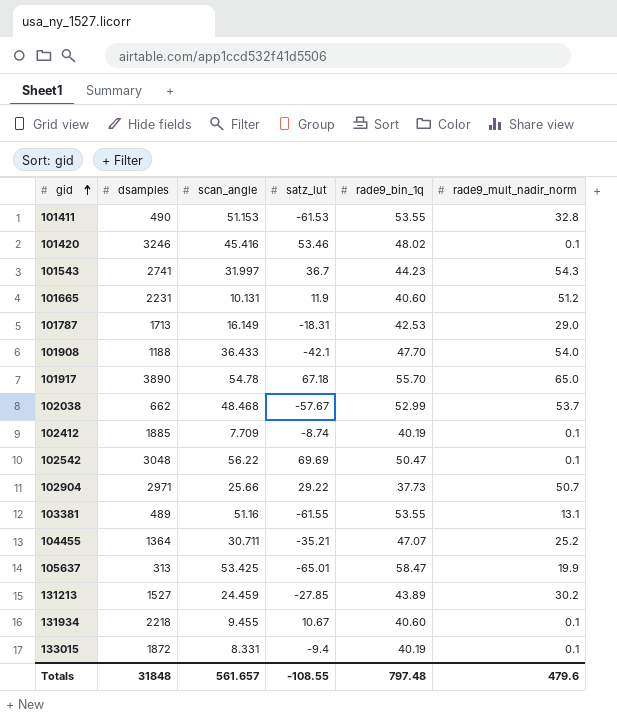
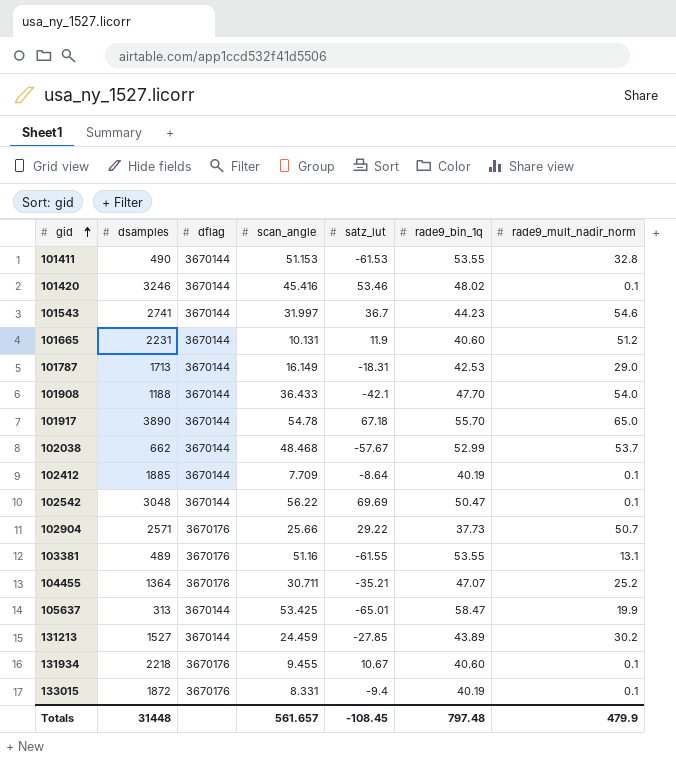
column dflag | position: none -> 3
101543 | rade9_mult_nadir_norm: 54.3 -> 54.6
102412 | satz_lut: -8.74 -> -8.64
102904 | dsamples: 2971 -> 2571
Totals | dsamples: 31848 -> 31448
Totals | satz_lut: -108.55 -> -108.45
Totals | rade9_mult_nadir_norm: 479.6 -> 479.9

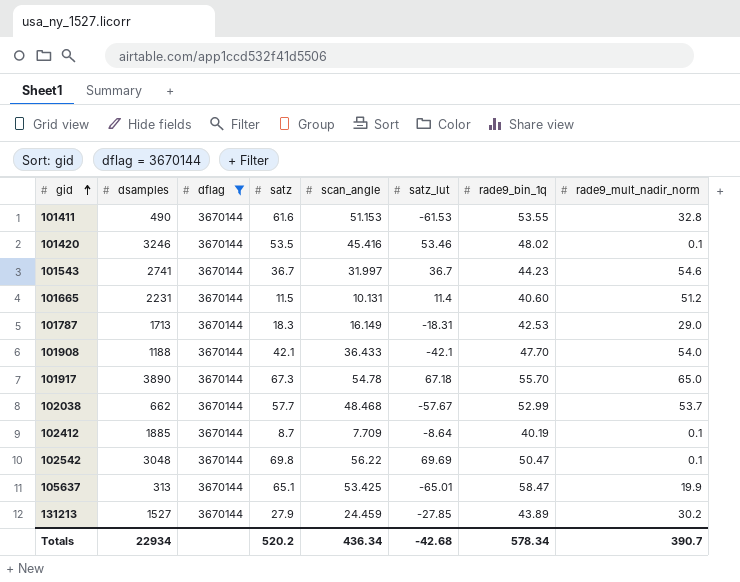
filter: none -> dflag = 3670144
column satz | position: none -> 4
101665 | satz_lut: 11.9 -> 11.4
Totals | dsamples: 31448 -> 22934
Totals | scan_angle: 561.657 -> 436.34
Totals | satz_lut: -108.45 -> -42.68
Totals | rade9_bin_1q: 797.48 -> 578.34
Totals | rade9_mult_nadir_norm: 479.9 -> 390.7

